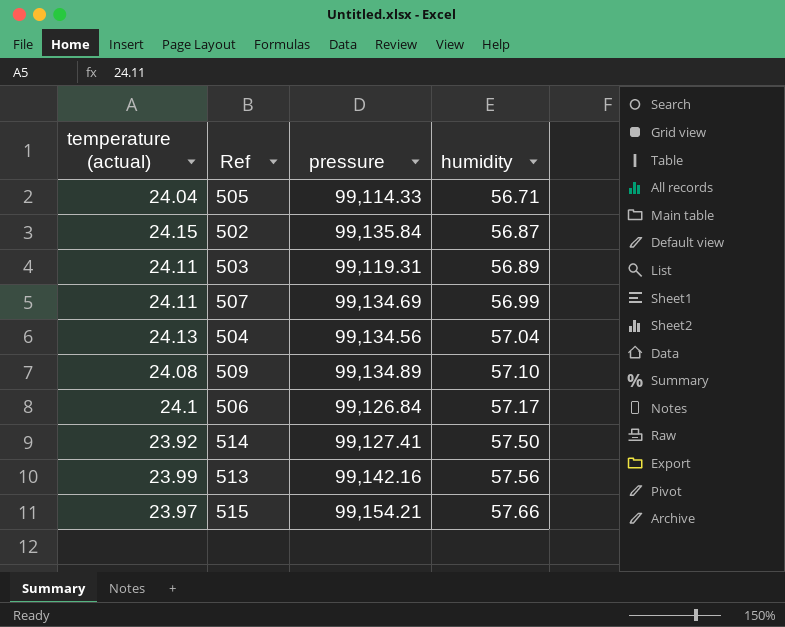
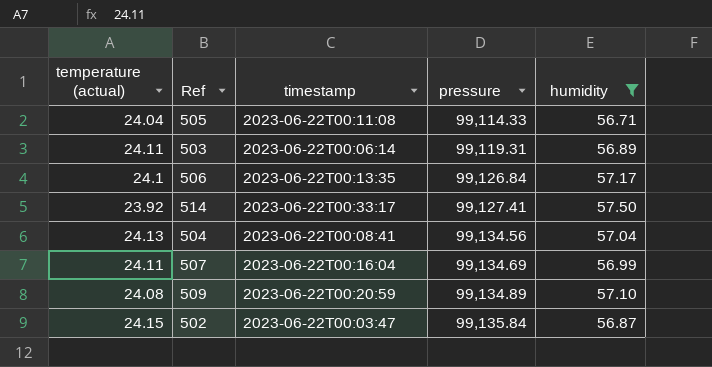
filter: none -> humidity <= 57.50
row order: humidity ascending -> pressure ascending
column timestamp | position: none -> 3

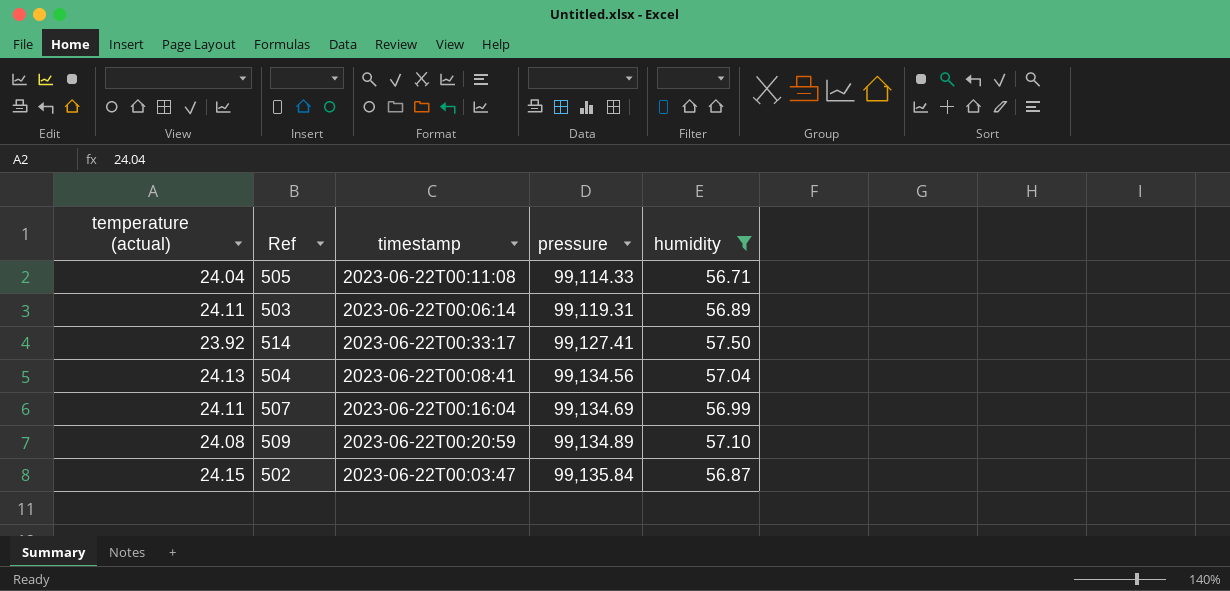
row 506: 24.1 | 2023-06-22T00:13:35 | 99,126.84 | 57.17 -> none

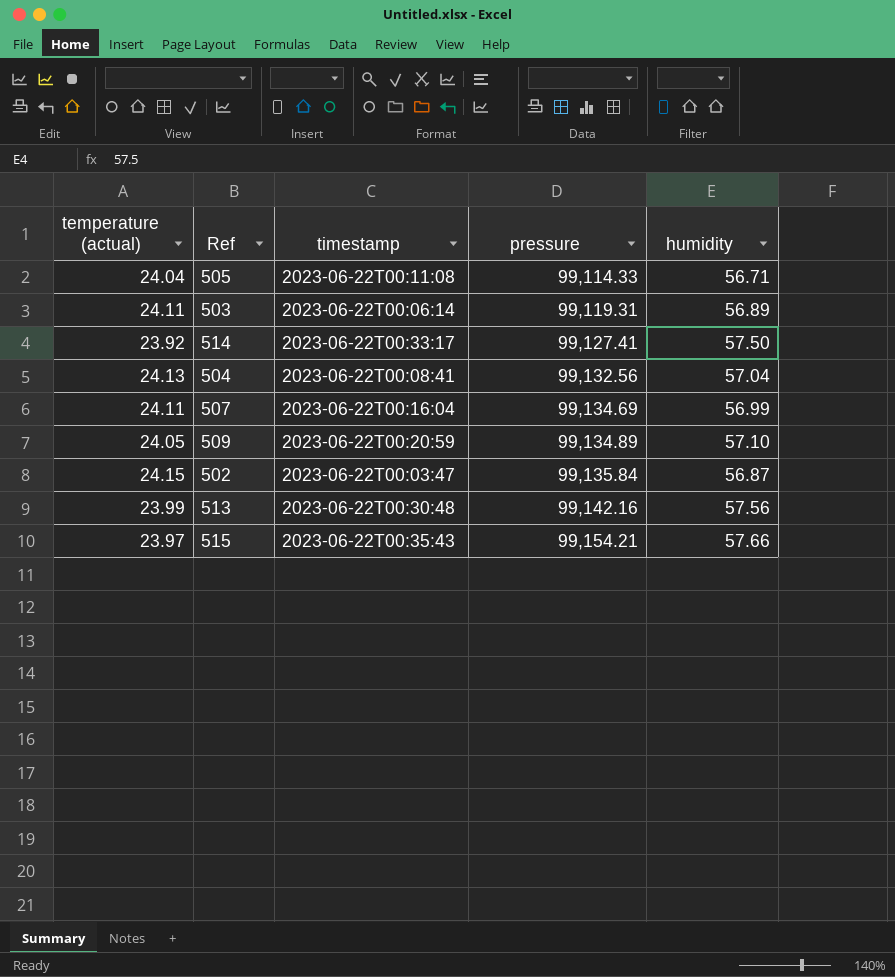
filter: humidity <= 57.50 -> none
504 | pressure: 99,134.56 -> 99,132.56
509 | temperature (actual): 24.08 -> 24.05

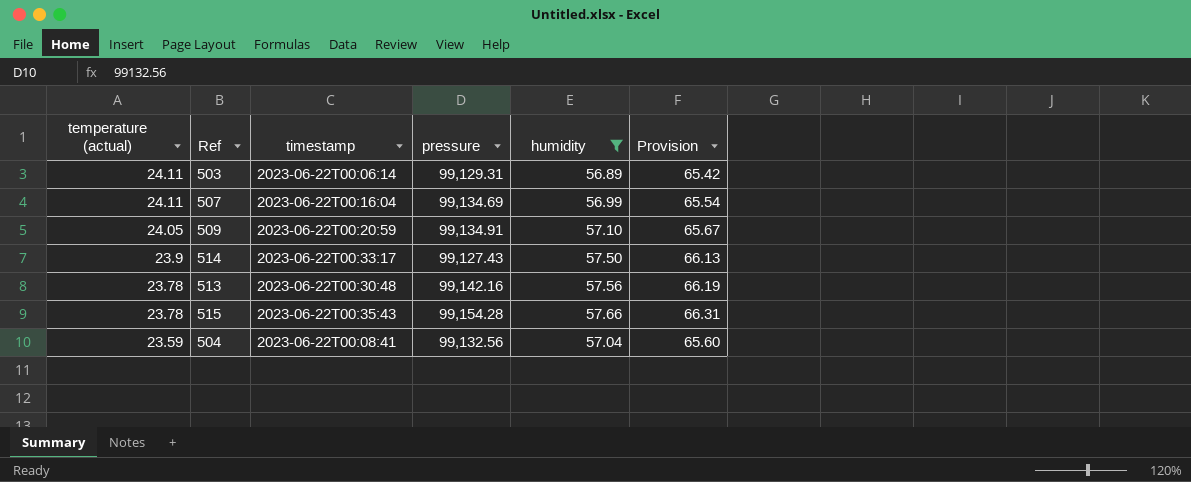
filter: none -> humidity >= 56.89
row order: pressure ascending -> temperature (actual) descending
column Provision | formula: none -> [humidity] * 1.15
503 | pressure: 99,119.31 -> 99,129.31
509 | pressure: 99,134.89 -> 99,134.91
514 | temperature (actual): 23.92 -> 23.9
514 | pressure: 99,127.41 -> 99,127.43
513 | temperature (actual): 23.99 -> 23.78
515 | temperature (actual): 23.97 -> 23.78
515 | pressure: 99,154.21 -> 99,154.28
504 | temperature (actual): 24.13 -> 23.59

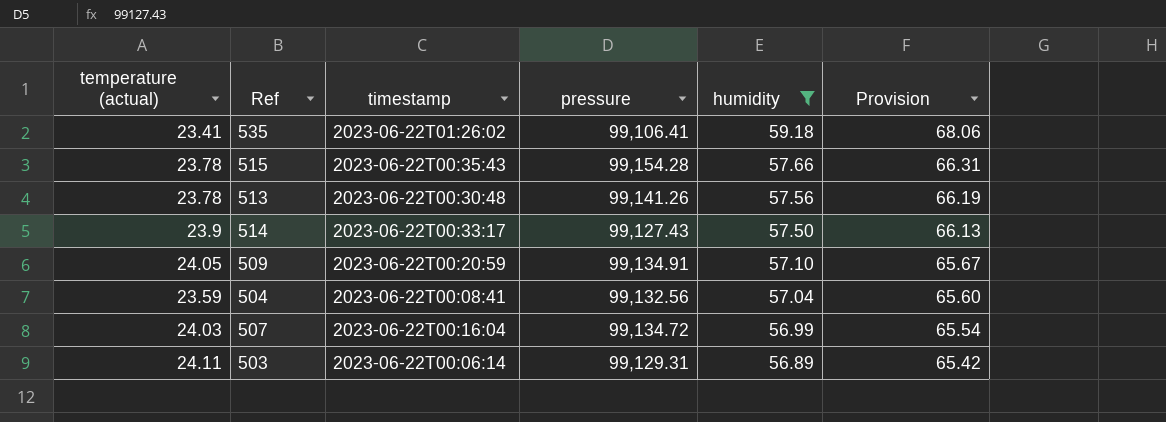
row order: temperature (actual) descending -> humidity descending
row 535: none -> 23.41 | 2023-06-22T01:26:02 | 99,106.41 | 59.18 | 68.06
513 | pressure: 99,142.16 -> 99,141.26
507 | temperature (actual): 24.11 -> 24.03
507 | pressure: 99,134.69 -> 99,134.72

